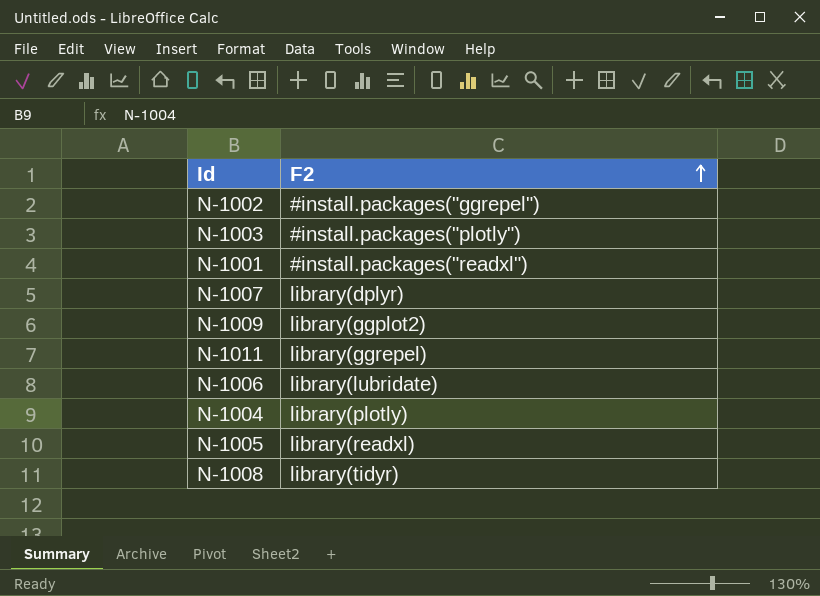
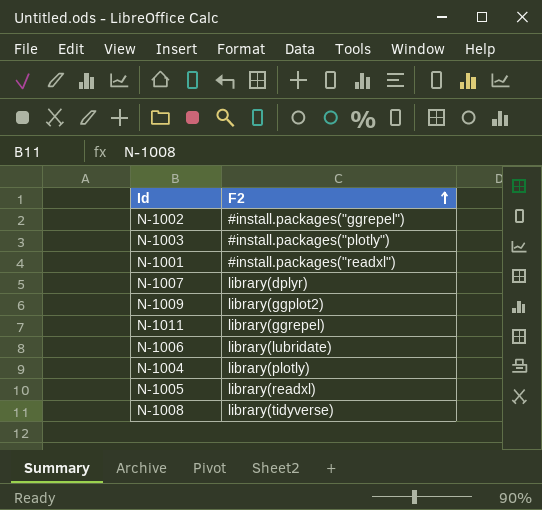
N-1008 | F2: library(tidyr) -> library(tidyverse)

